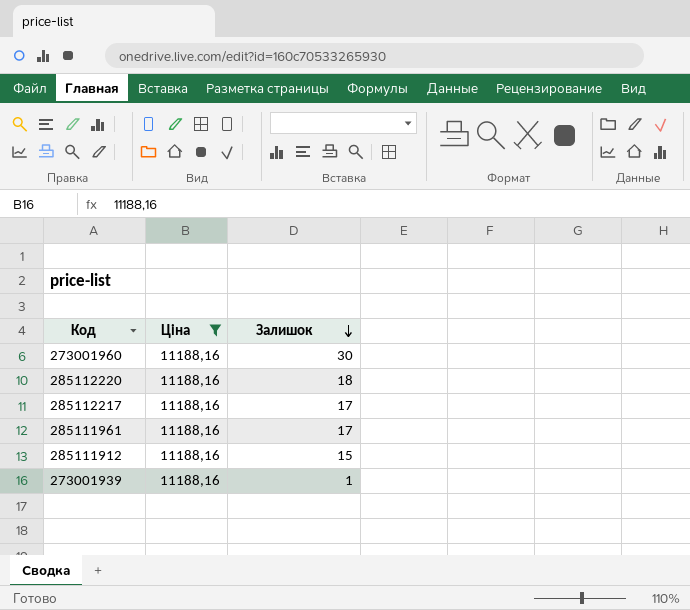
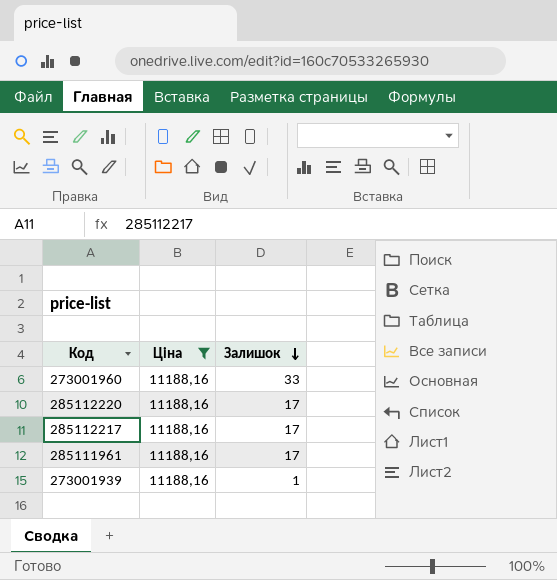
row 285111912: 11188,16 | 15 -> none
273001960 | Залишок: 30 -> 33
285112220 | Залишок: 18 -> 17

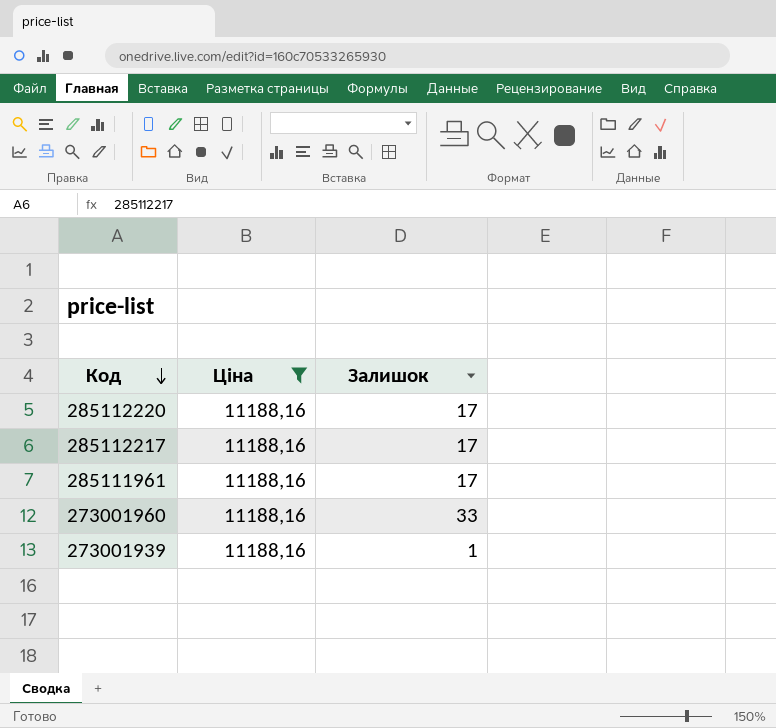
row order: Залишок descending -> Код descending

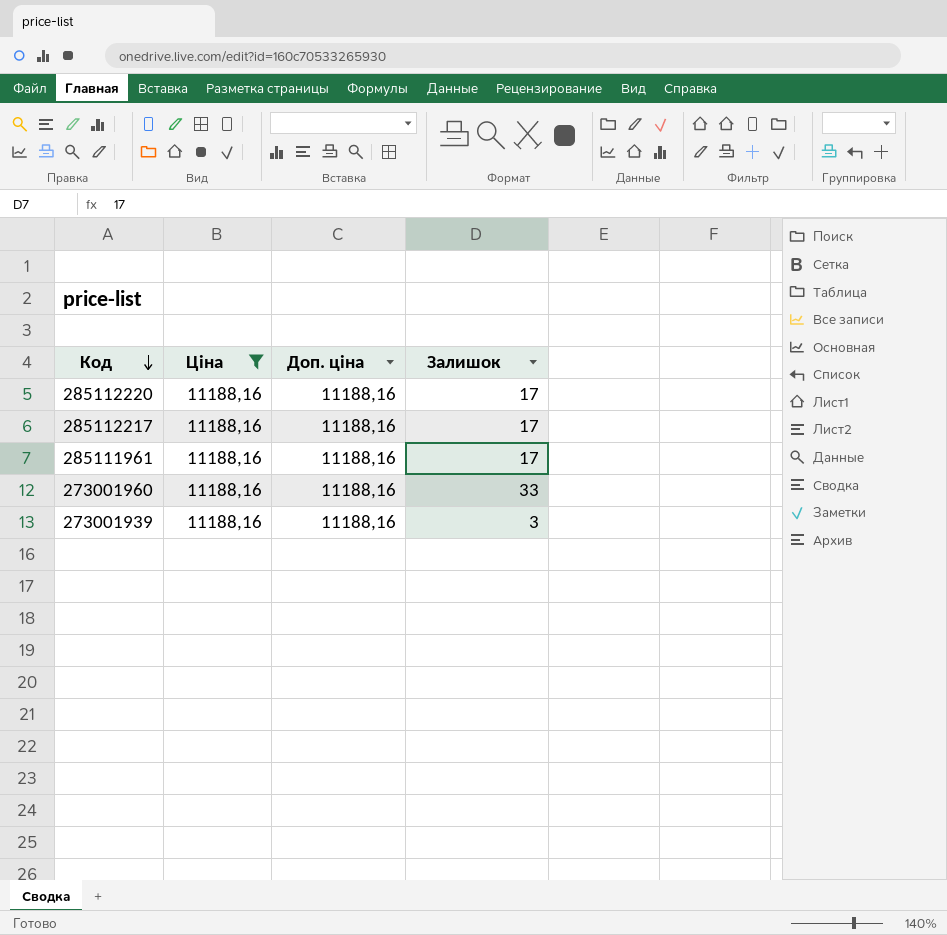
column Доп. ціна | position: none -> 3
273001939 | Залишок: 1 -> 3

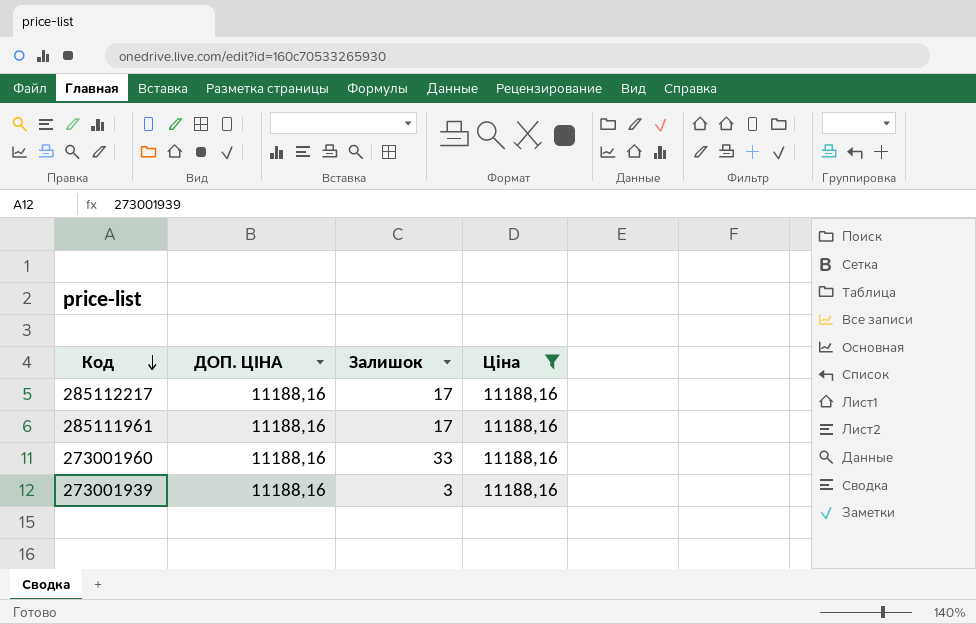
column name: Доп. ціна -> ДОП. ЦІНА
column Ціна | position: 2 -> 4
row 285112220: 11188,16 | 11188,16 | 17 -> none

